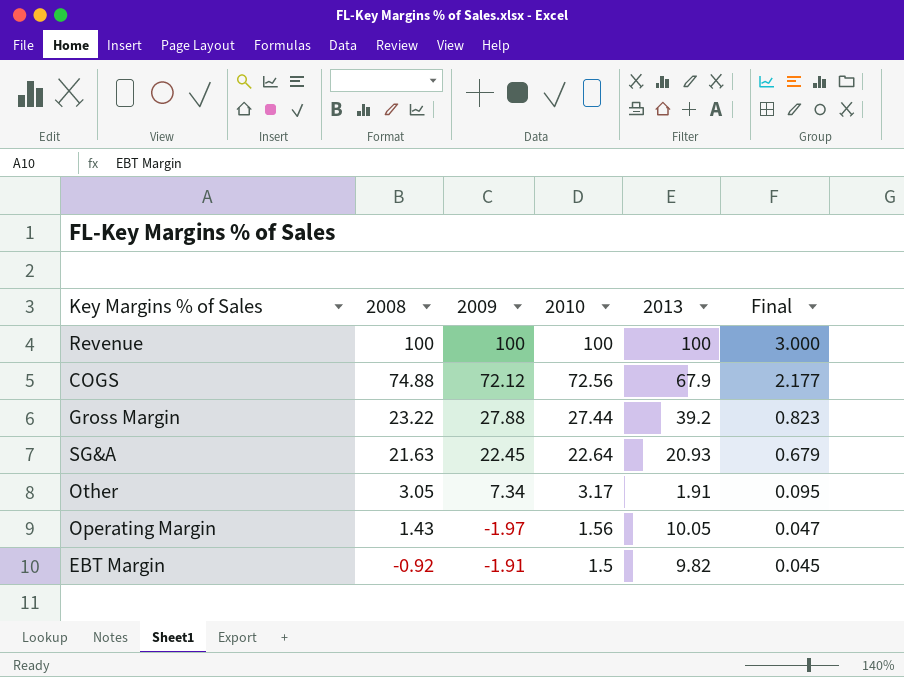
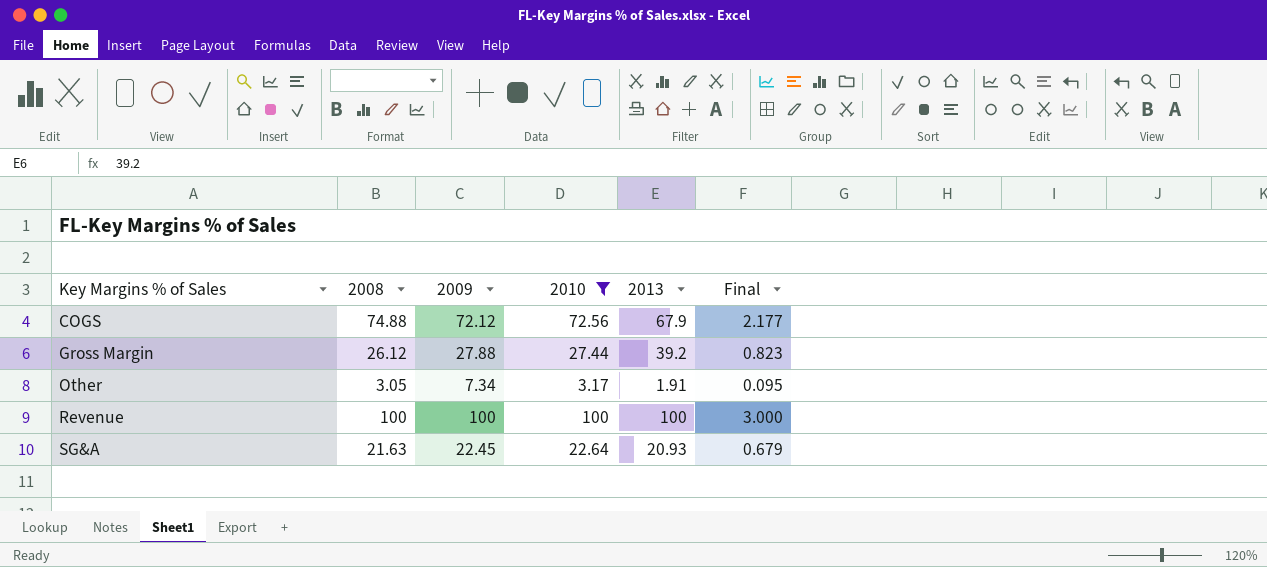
filter: none -> 2010 >= 3.17
row order: 2008 descending -> Key Margins % of Sales ascending
Gross Margin | 2008: 23.22 -> 26.12

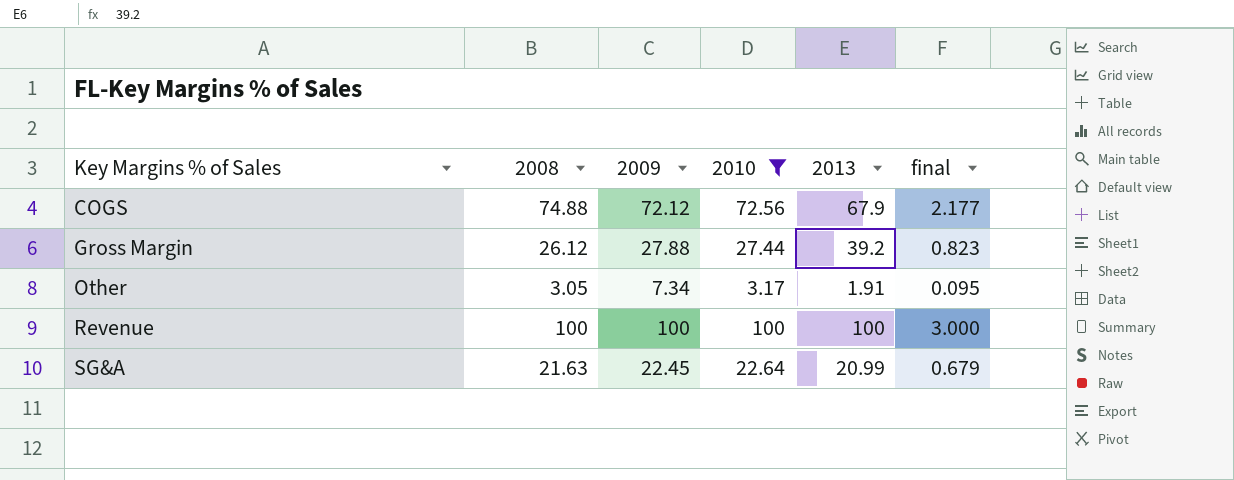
column name: Final -> final
SG&A | 2013: 20.93 -> 20.99

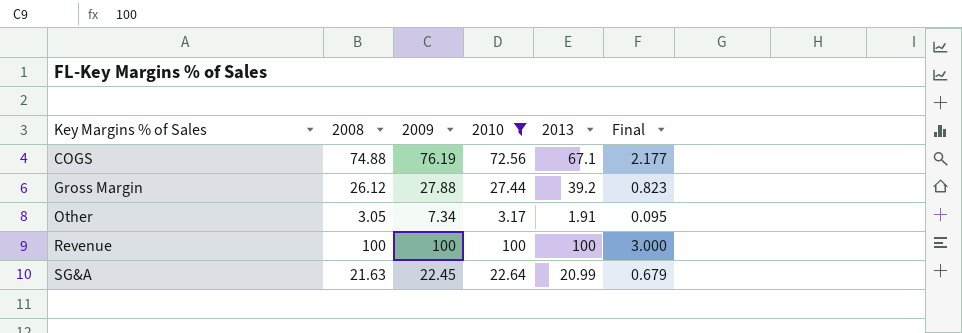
column name: final -> Final
COGS | 2009: 72.12 -> 76.19
COGS | 2013: 67.9 -> 67.1

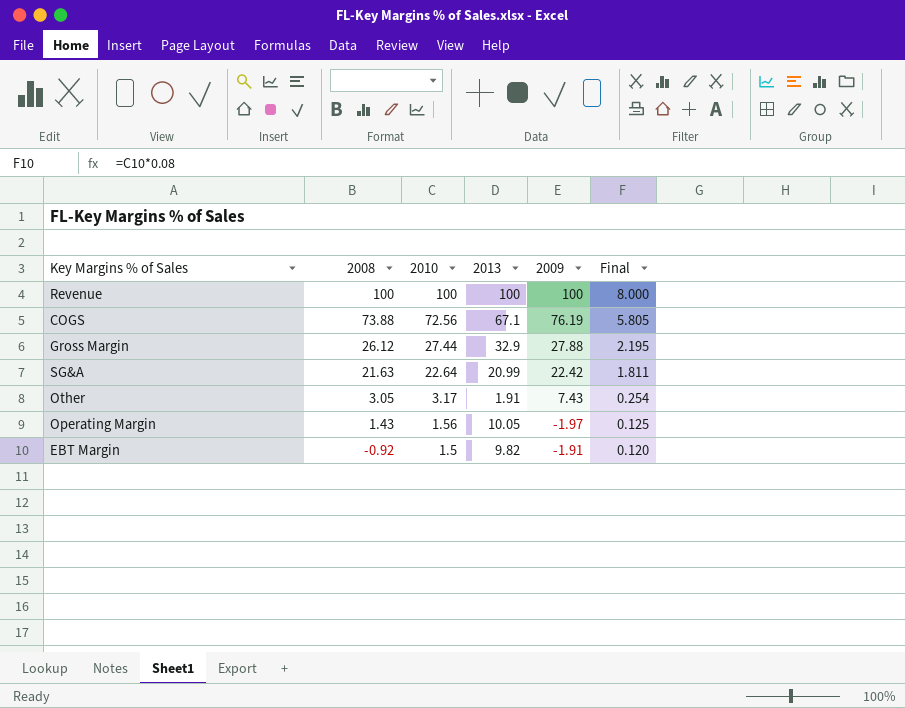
filter: 2010 >= 3.17 -> none
row order: Key Margins % of Sales ascending -> 2008 descending
column 2009 | position: 3 -> 5
column Final | formula: [2010] * 0.03 -> [2010] * 0.08
COGS | 2008: 74.88 -> 73.88
Gross Margin | 2013: 39.2 -> 32.9
SG&A | 2009: 22.45 -> 22.42
Other | 2009: 7.34 -> 7.43

